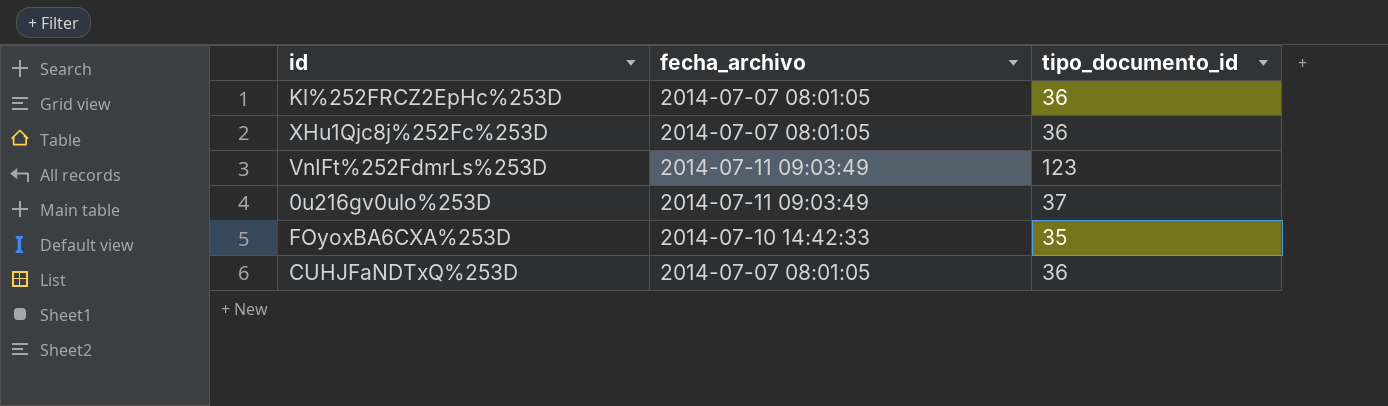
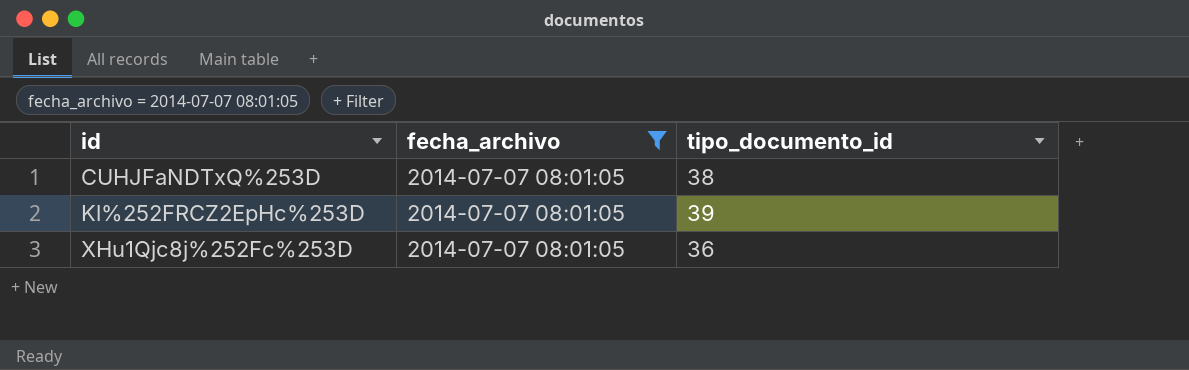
filter: none -> fecha_archivo = 2014-07-07 08:01:05
row order: none -> id ascending
CUHJFaNDTxQ%253D | tipo_documento_id: 36 -> 38
Kl%252FRCZ2EpHc%253D | tipo_documento_id: 36 -> 39

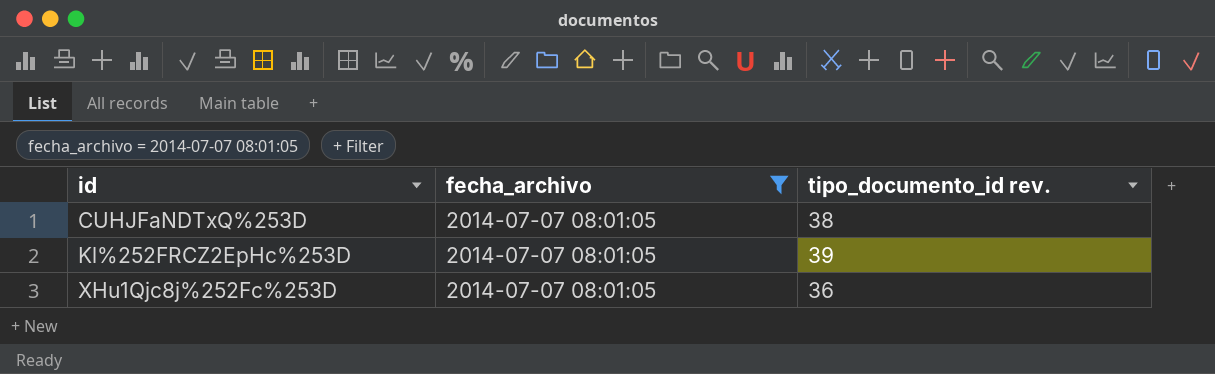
column name: tipo_documento_id -> tipo_documento_id rev.

